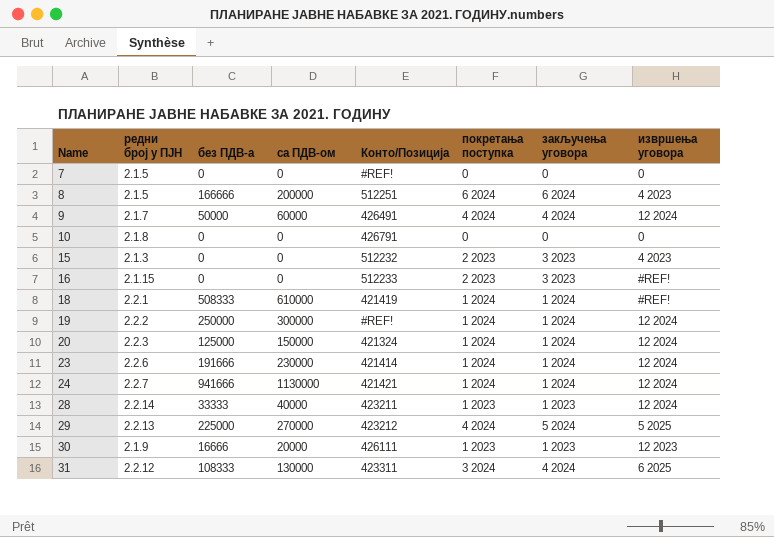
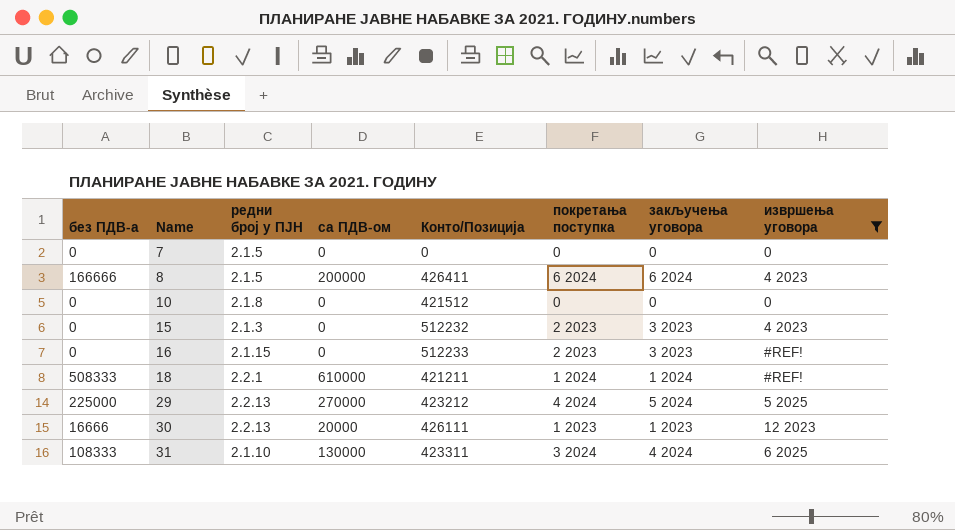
filter: none -> извршења уговора != 12 2024
column без ПДВ-а | position: 3 -> 1
7 | Конто/Позиција: #REF! -> 0
8 | Конто/Позиција: 512251 -> 426411
10 | Конто/Позиција: 426791 -> 421512
18 | Конто/Позиција: 421419 -> 421211
30 | редни број у ПЈН: 2.1.9 -> 2.2.13
31 | редни број у ПЈН: 2.2.12 -> 2.1.10

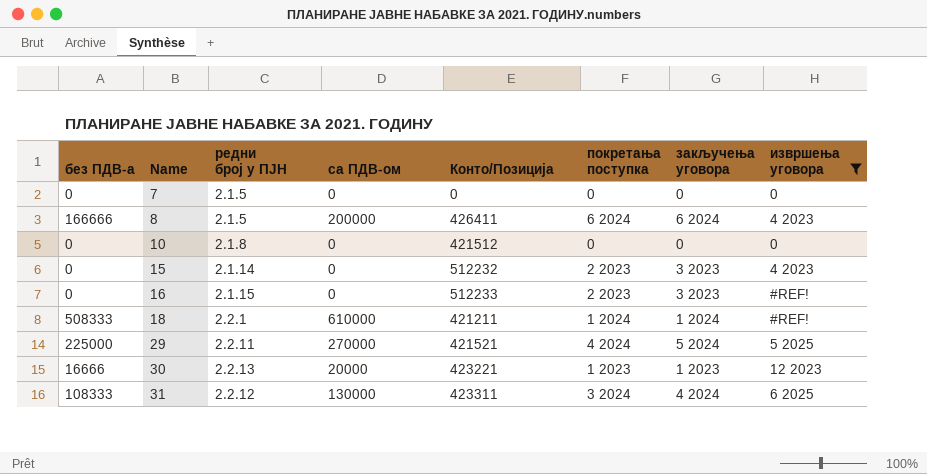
15 | редни број у ПЈН: 2.1.3 -> 2.1.14
29 | редни број у ПЈН: 2.2.13 -> 2.2.11
29 | Конто/Позиција: 423212 -> 421521
30 | Конто/Позиција: 426111 -> 423221
31 | редни број у ПЈН: 2.1.10 -> 2.2.12

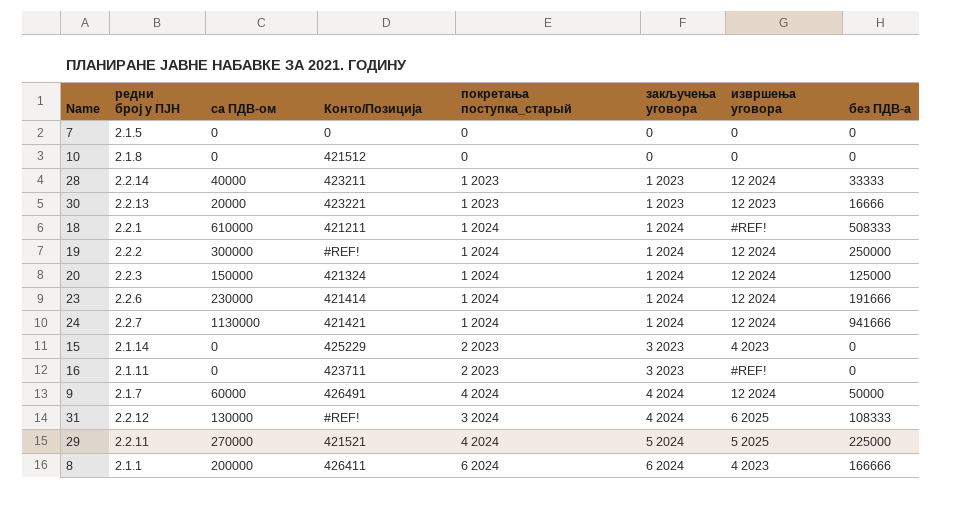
filter: извршења уговора != 12 2024 -> none
row order: Name ascending -> закључења уговора ascending
column name: покретања поступка -> покретања поступка_старый
column без ПДВ-а | position: 1 -> 8
15 | Конто/Позиција: 512232 -> 425229
16 | редни број у ПЈН: 2.1.15 -> 2.1.11
16 | Конто/Позиција: 512233 -> 423711
31 | Конто/Позиција: 423311 -> #REF!
8 | редни број у ПЈН: 2.1.5 -> 2.1.1

